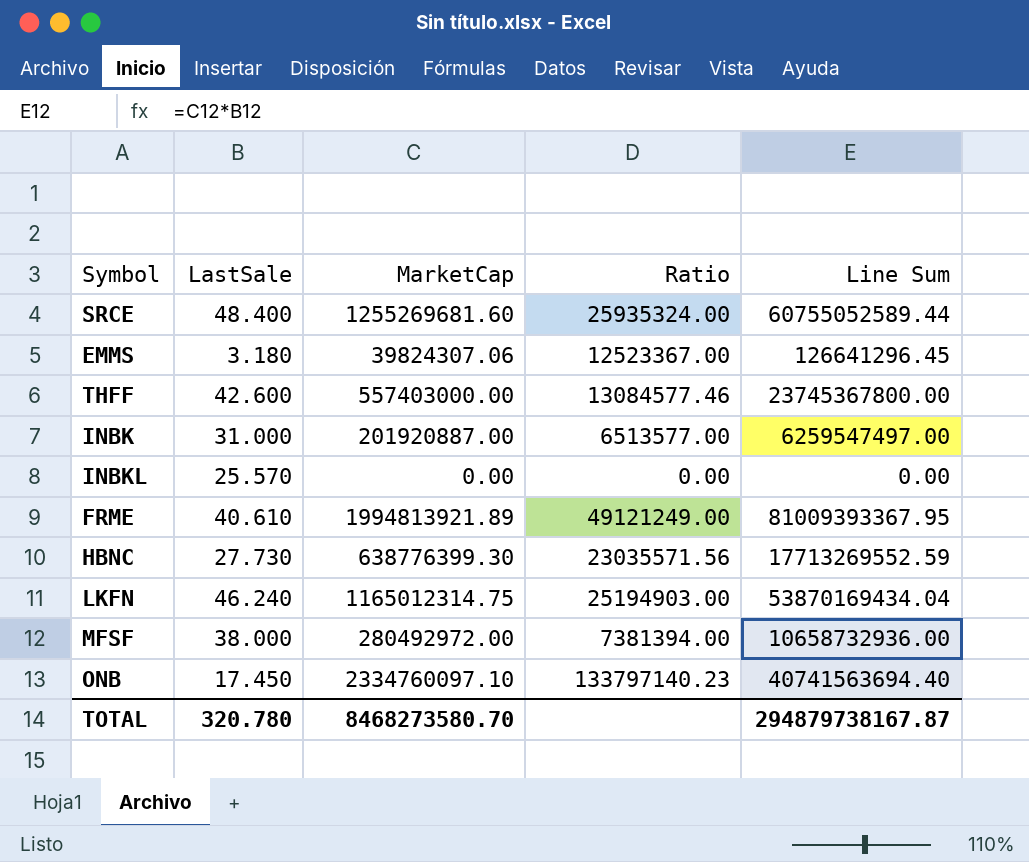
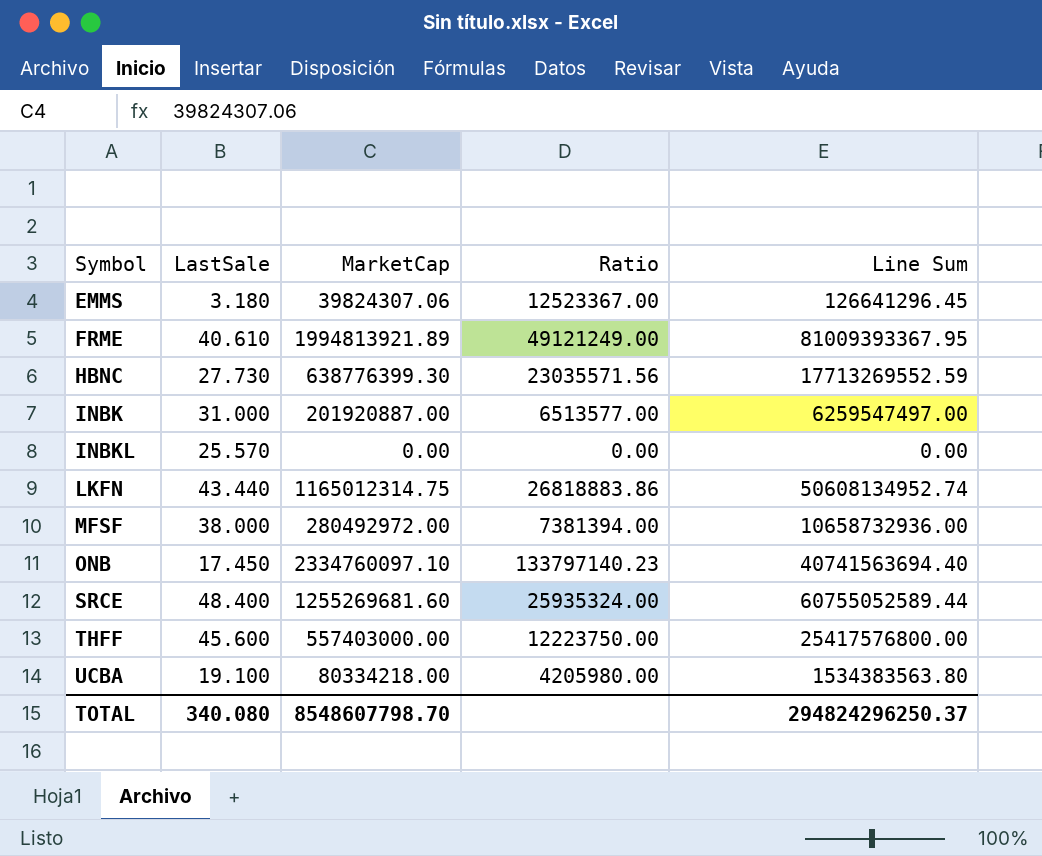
row order: none -> Symbol ascending
LKFN | LastSale: 46.240 -> 43.440
LKFN | Ratio: 25194903.00 -> 26818883.86
LKFN | Line Sum: 53870169434.04 -> 50608134952.74
THFF | LastSale: 42.600 -> 45.600
THFF | Ratio: 13084577.46 -> 12223750.00
THFF | Line Sum: 23745367800.00 -> 25417576800.00
row UCBA: none -> 19.100 | 80334218.00 | 4205980.00 | 1534383563.80
TOTAL | LastSale: 320.780 -> 340.080
TOTAL | MarketCap: 8468273580.70 -> 8548607798.70
TOTAL | Line Sum: 294879738167.87 -> 294824296250.37

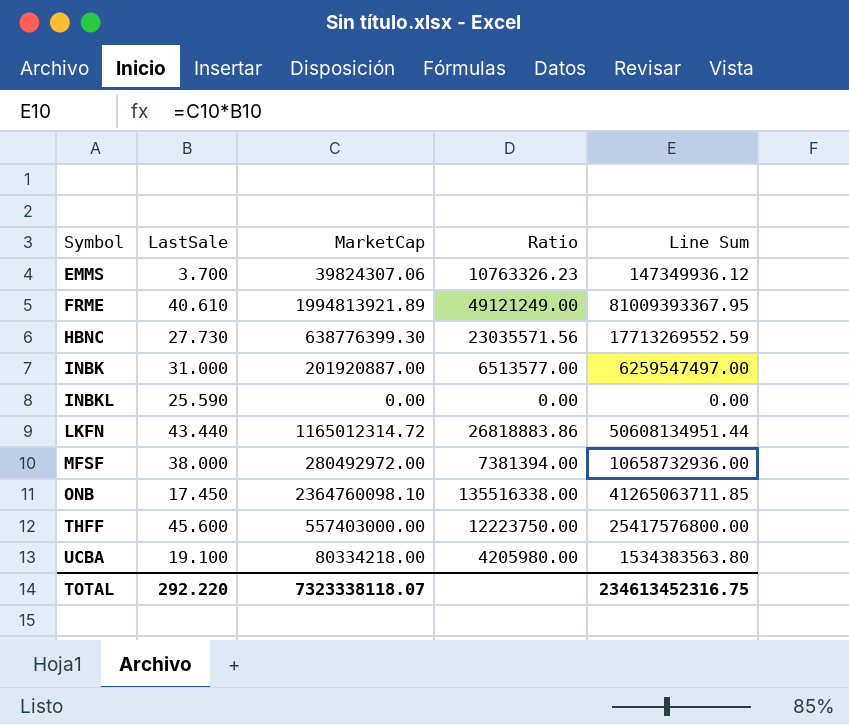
row SRCE: 48.400 | 1255269681.60 | 25935324.00 | 60755052589.44 -> none
EMMS | LastSale: 3.180 -> 3.700
EMMS | Ratio: 12523367.00 -> 10763326.23
EMMS | Line Sum: 126641296.45 -> 147349936.12
INBKL | LastSale: 25.570 -> 25.590
LKFN | MarketCap: 1165012314.75 -> 1165012314.72
LKFN | Line Sum: 50608134952.74 -> 50608134951.44
ONB | MarketCap: 2334760097.10 -> 2364760098.10
ONB | Ratio: 133797140.23 -> 135516338.00
ONB | Line Sum: 40741563694.40 -> 41265063711.85
TOTAL | LastSale: 340.080 -> 292.220
TOTAL | MarketCap: 8548607798.70 -> 7323338118.07
TOTAL | Line Sum: 294824296250.37 -> 234613452316.75

